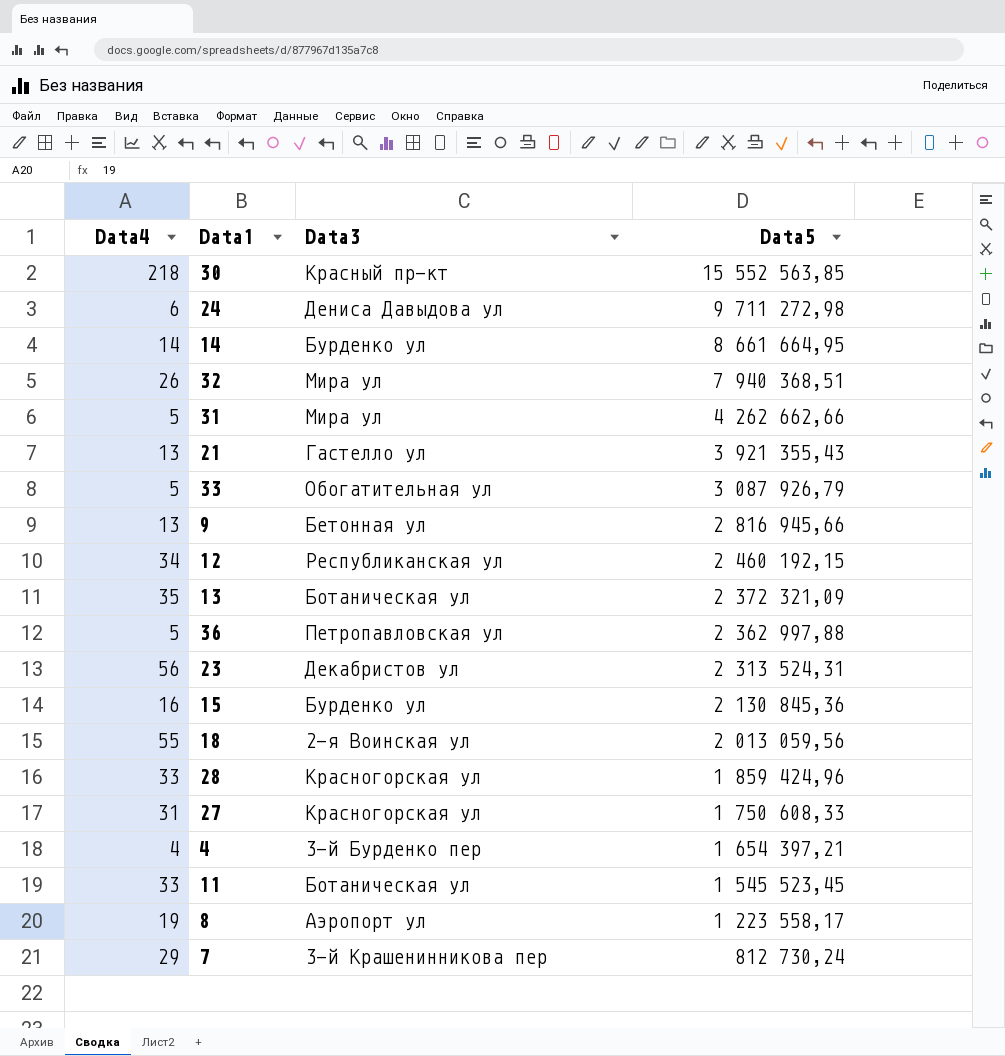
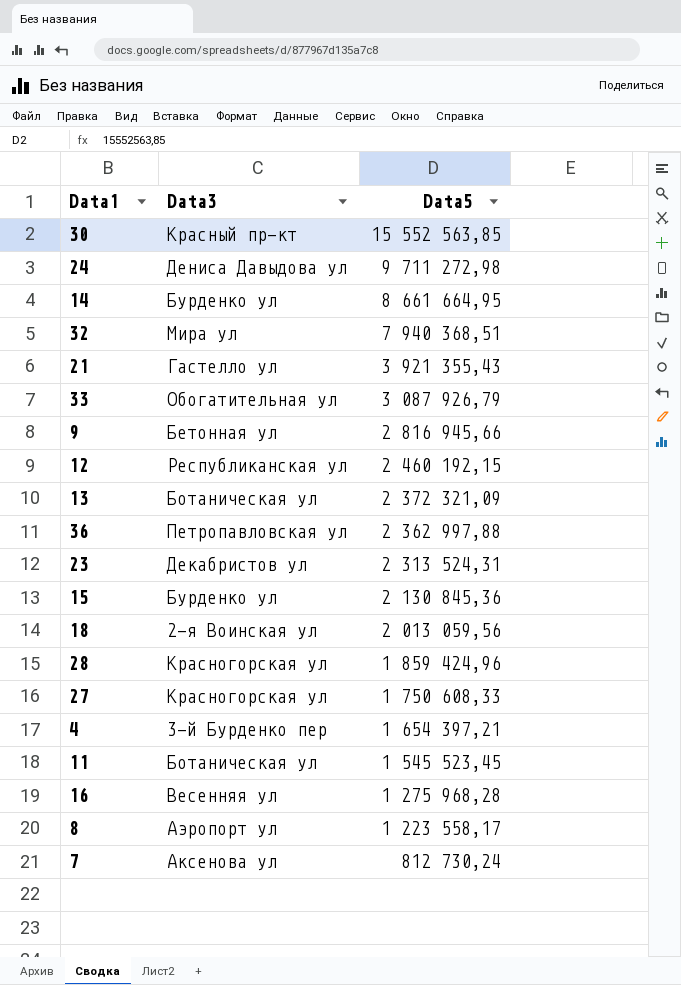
column Data4 | position: 1 -> none
row 31: 5 | Мира ул | 4 262 662,66 -> none
row 16: none -> Весенняя ул | 1 275 968,28
7 | Data3: 3-й Крашенинникова пер -> Аксенова ул

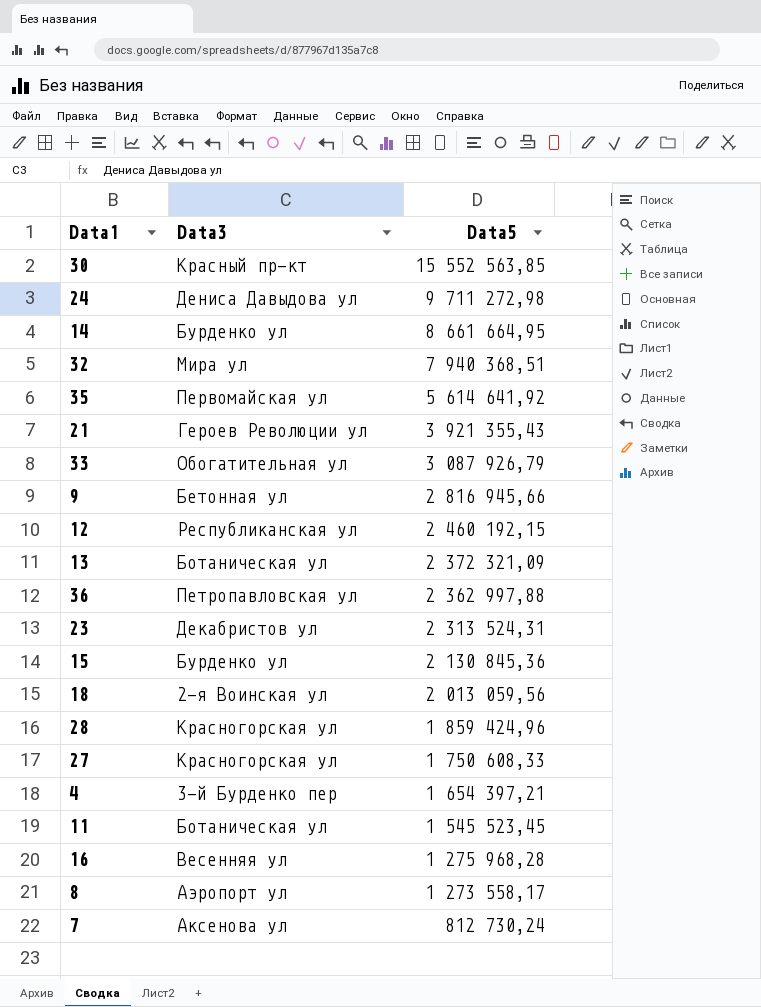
row 35: none -> Первомайская ул | 5 614 641,92
21 | Data3: Гастелло ул -> Героев Революции ул
8 | Data5: 1 223 558,17 -> 1 273 558,17

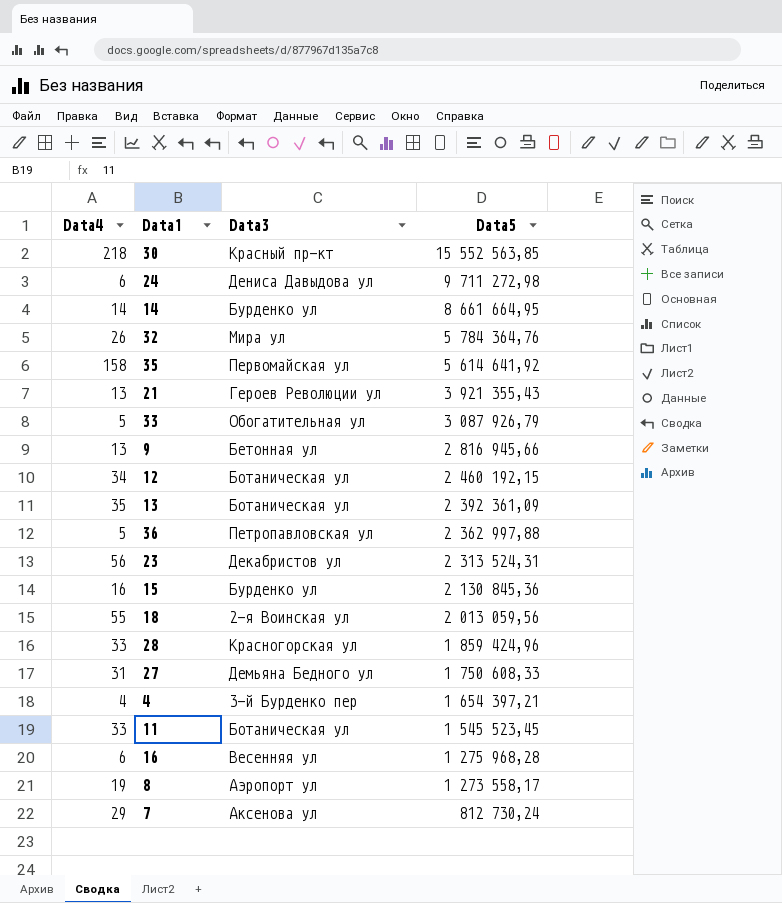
column Data4 | position: none -> 1
32 | Data5: 7 940 368,51 -> 5 784 364,76
12 | Data3: Республиканская ул -> Ботаническая ул
13 | Data5: 2 372 321,09 -> 2 392 361,09
27 | Data3: Красногорская ул -> Демьяна Бедного ул

